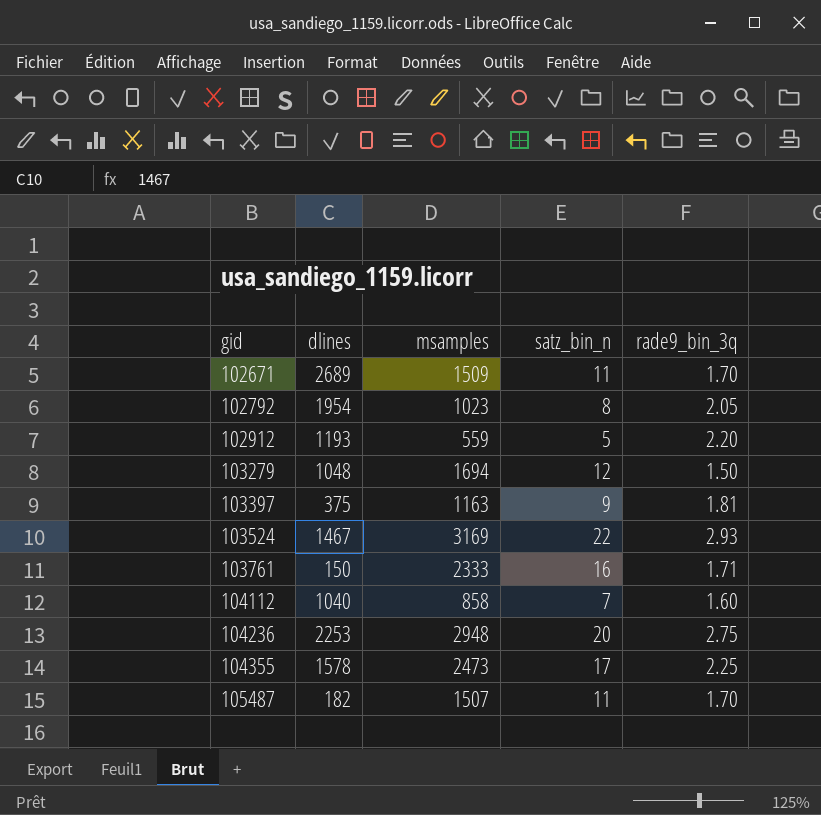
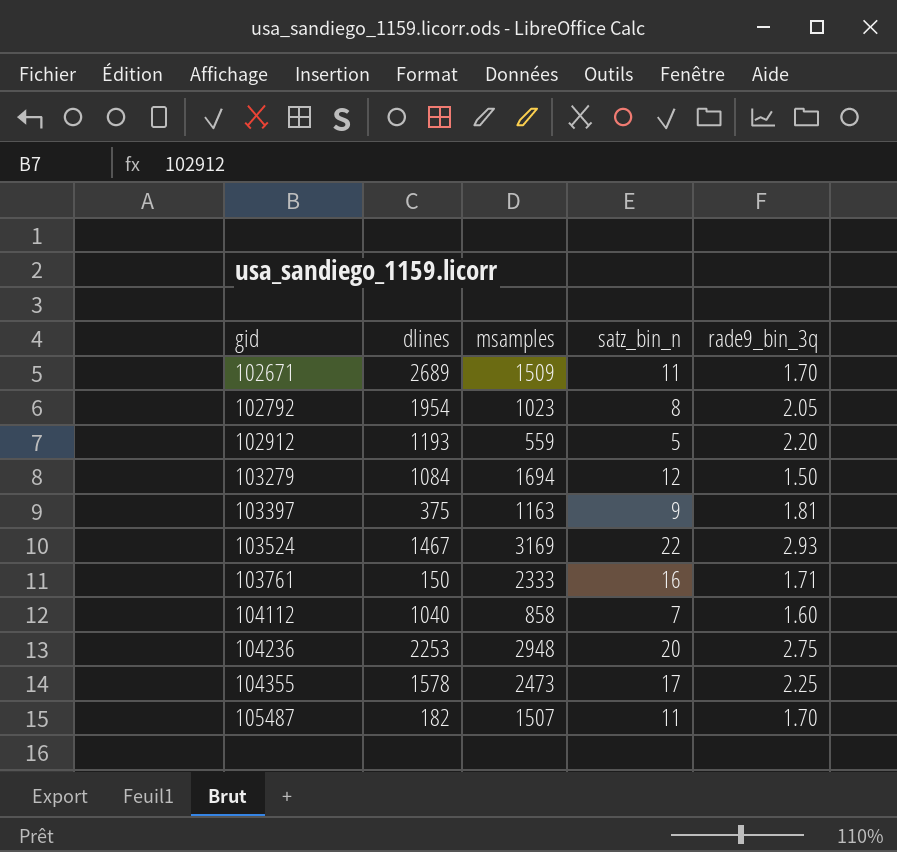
103279 | dlines: 1048 -> 1084

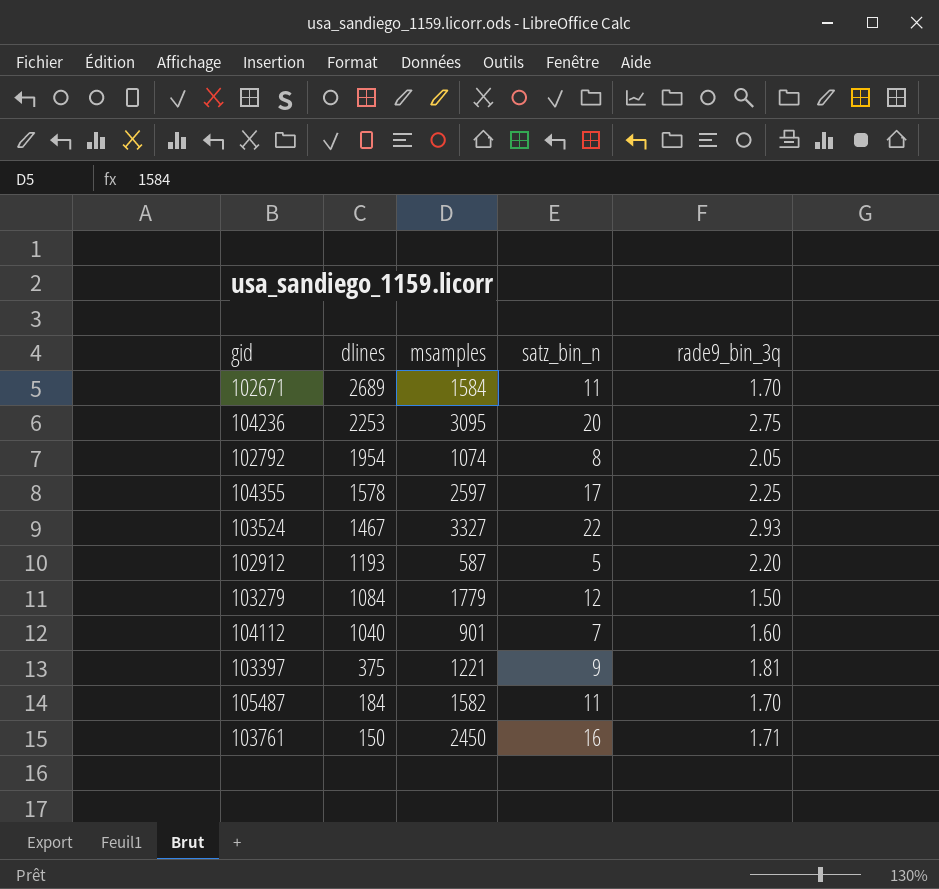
row order: gid ascending -> dlines descending
102671 | msamples: 1509 -> 1584
104236 | msamples: 2948 -> 3095
102792 | msamples: 1023 -> 1074
104355 | msamples: 2473 -> 2597
103524 | msamples: 3169 -> 3327
102912 | msamples: 559 -> 587
103279 | msamples: 1694 -> 1779
104112 | msamples: 858 -> 901
103397 | msamples: 1163 -> 1221
105487 | dlines: 182 -> 184
105487 | msamples: 1507 -> 1582
103761 | msamples: 2333 -> 2450

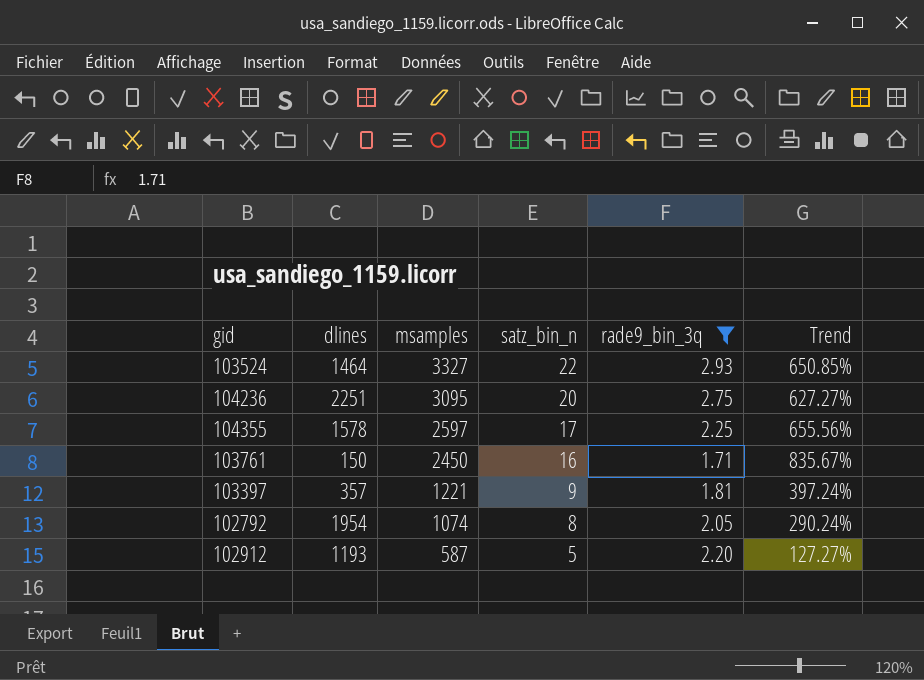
filter: none -> rade9_bin_3q >= 1.71
row order: dlines descending -> msamples descending
column Trend | formula: none -> ([satz_bin_n] - [rade9_bin_3q]) / [rade9_bin_3q]
103524 | dlines: 1467 -> 1464
104236 | dlines: 2253 -> 2251
103397 | dlines: 375 -> 357

